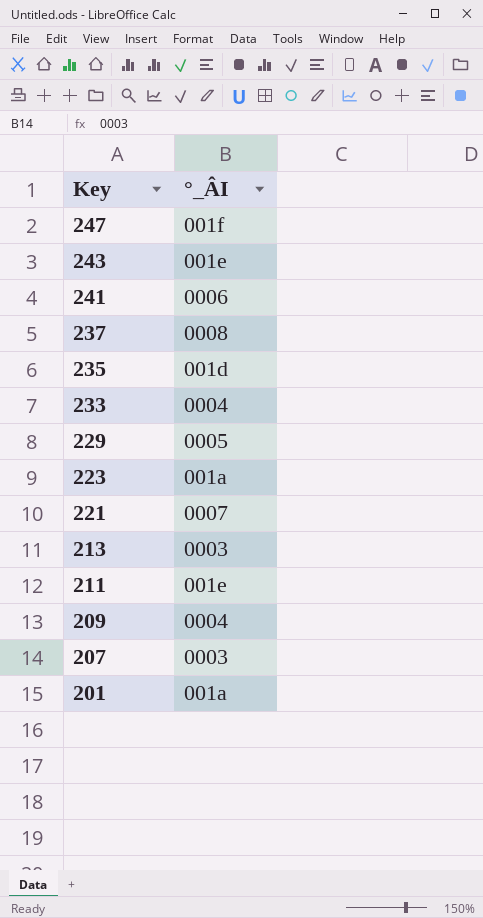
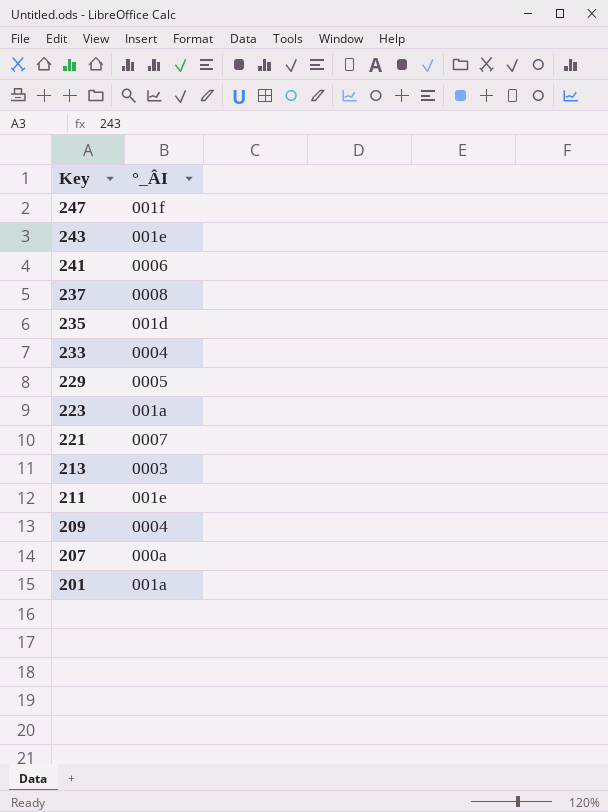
207 | °_ÂI: 0003 -> 000a

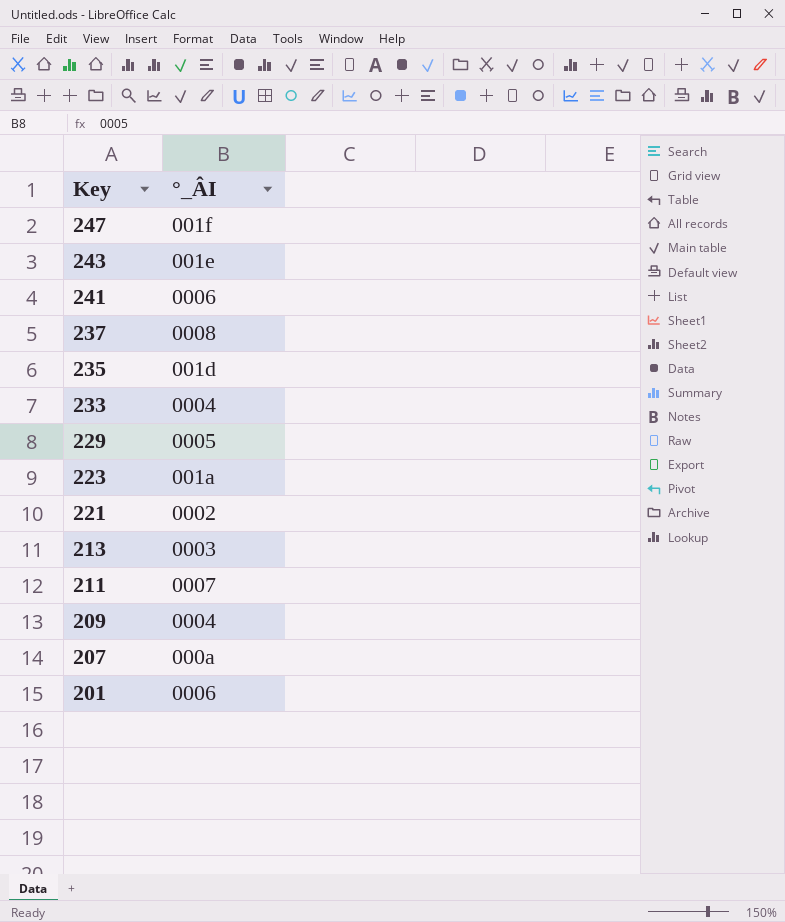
221 | °_ÂI: 0007 -> 0002
211 | °_ÂI: 001e -> 0007
201 | °_ÂI: 001a -> 0006

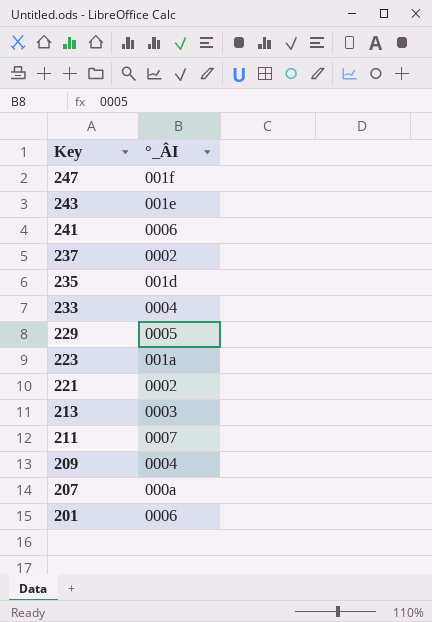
237 | °_ÂI: 0008 -> 0002

